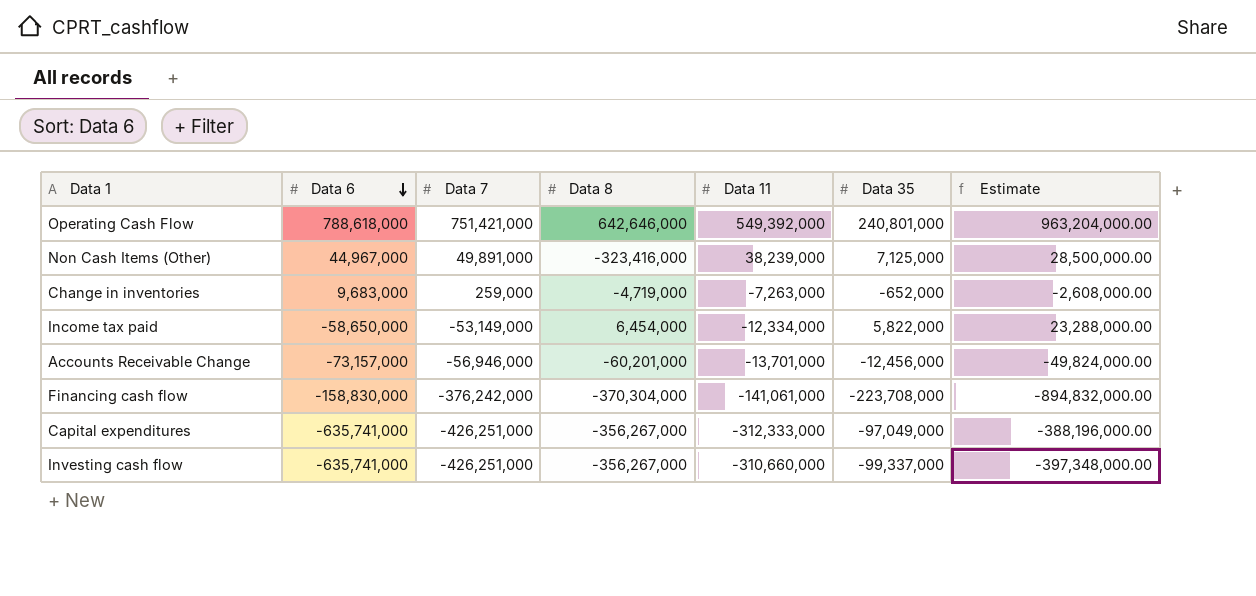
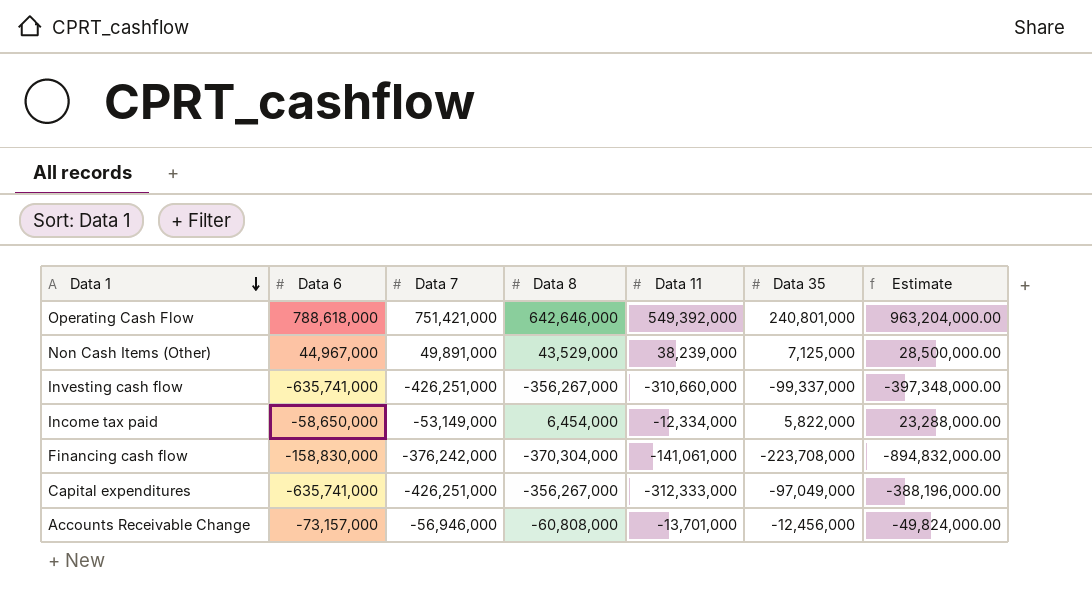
row order: Data 6 descending -> Data 1 descending
row Change in inventories: 9,683,000 | 259,000 | -4,719,000 | -7,263,000 | -652,000 | -2,608,000.00 -> none
Non Cash Items (Other) | Data 8: -323,416,000 -> 43,529,000
Accounts Receivable Change | Data 8: -60,201,000 -> -60,808,000

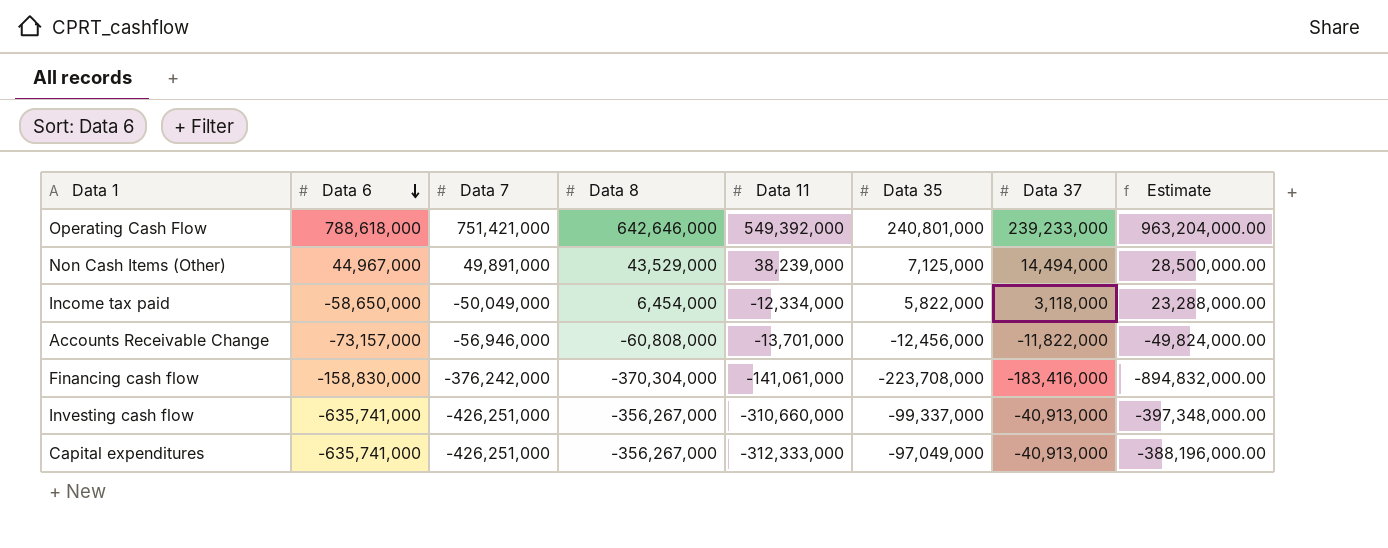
row order: Data 1 descending -> Data 6 descending
column Data 37 | position: none -> 7
Income tax paid | Data 7: -53,149,000 -> -50,049,000

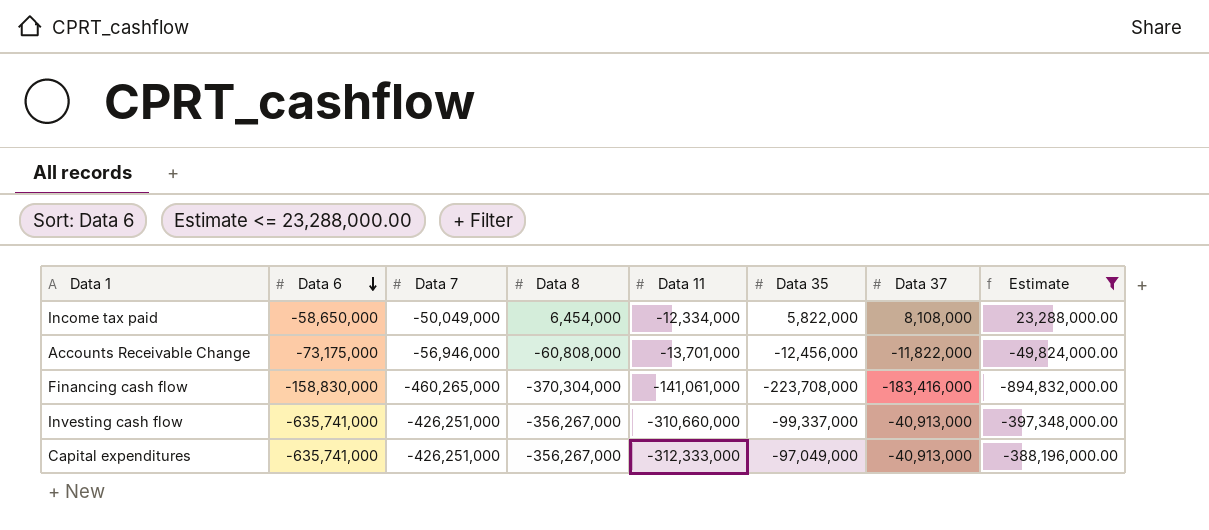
filter: none -> Estimate <= 23,288,000.00
Income tax paid | Data 37: 3,118,000 -> 8,108,000
Accounts Receivable Change | Data 6: -73,157,000 -> -73,175,000
Financing cash flow | Data 7: -376,242,000 -> -460,265,000

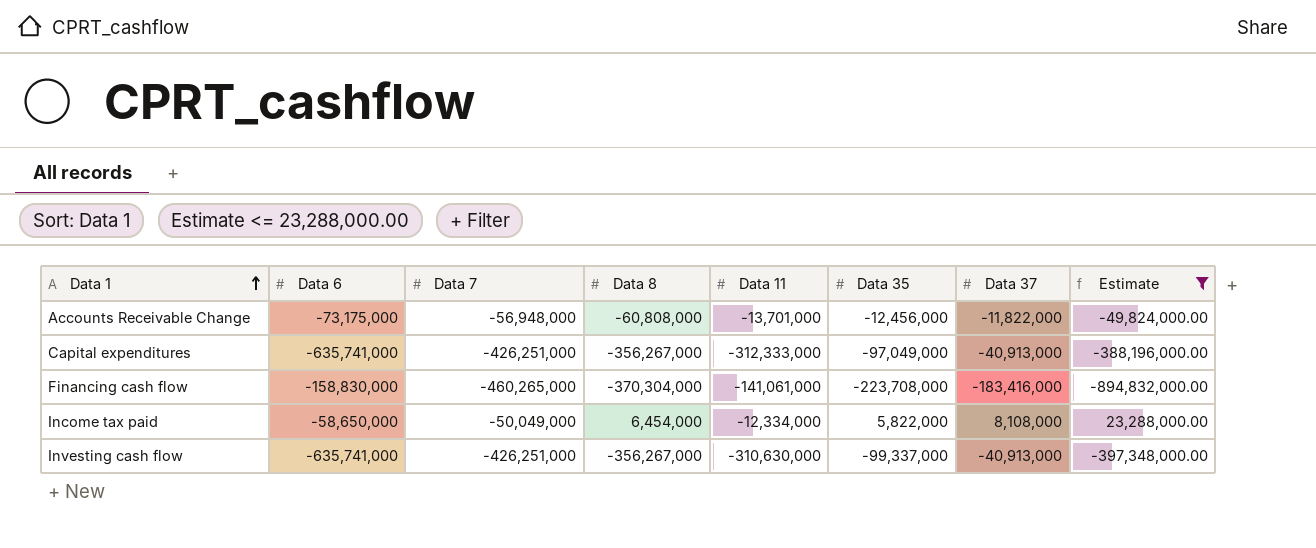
row order: Data 6 descending -> Data 1 ascending
Accounts Receivable Change | Data 7: -56,946,000 -> -56,948,000
Investing cash flow | Data 11: -310,660,000 -> -310,630,000

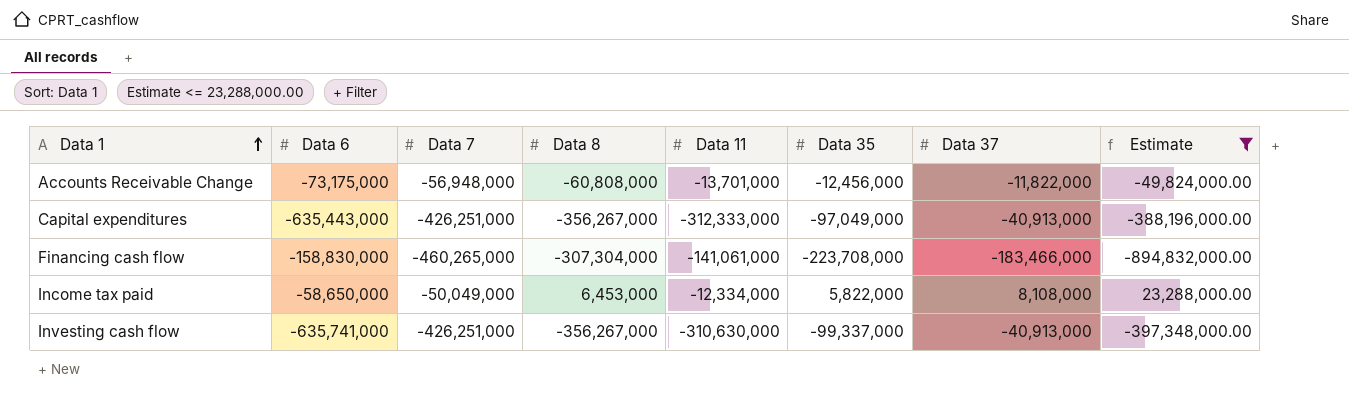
Capital expenditures | Data 6: -635,741,000 -> -635,443,000
Financing cash flow | Data 8: -370,304,000 -> -307,304,000
Financing cash flow | Data 37: -183,416,000 -> -183,466,000
Income tax paid | Data 8: 6,454,000 -> 6,453,000

